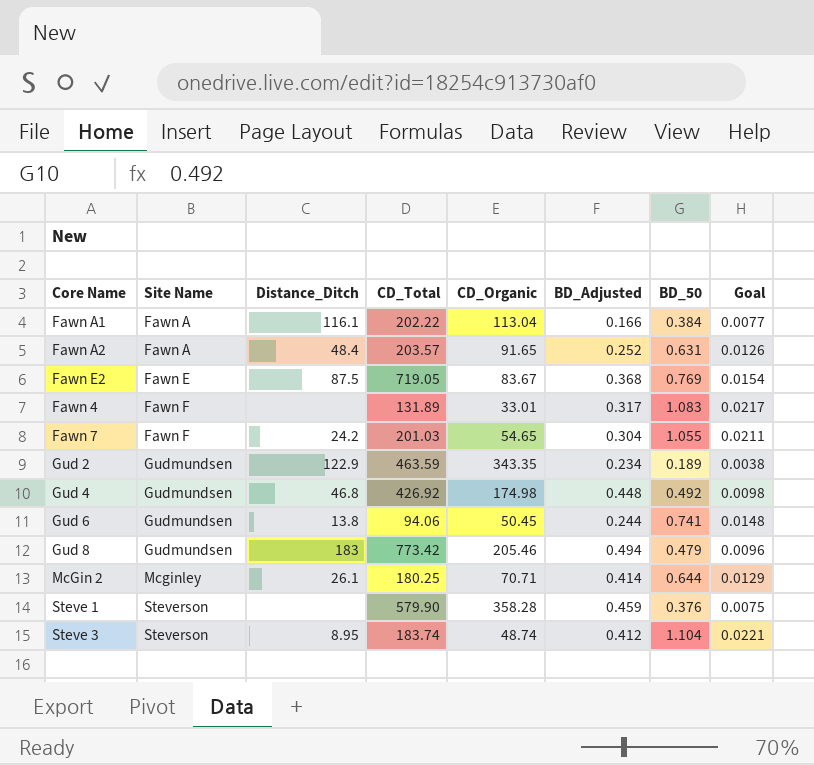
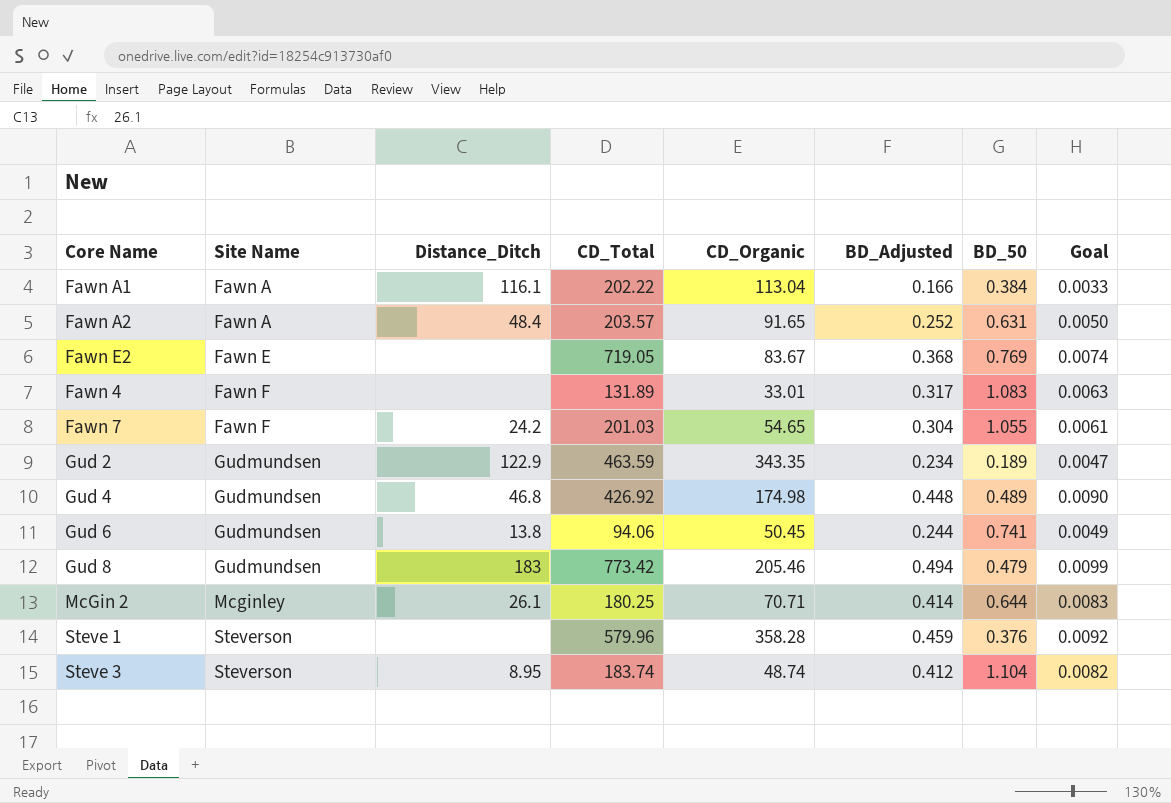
column Goal | formula: [BD_50] * 0.02 -> [BD_Adjusted] * 0.02
Fawn E2 | Distance_Ditch: 87.5 -> none
Gud 4 | BD_50: 0.492 -> 0.489
Steve 1 | CD_Total: 579.90 -> 579.96

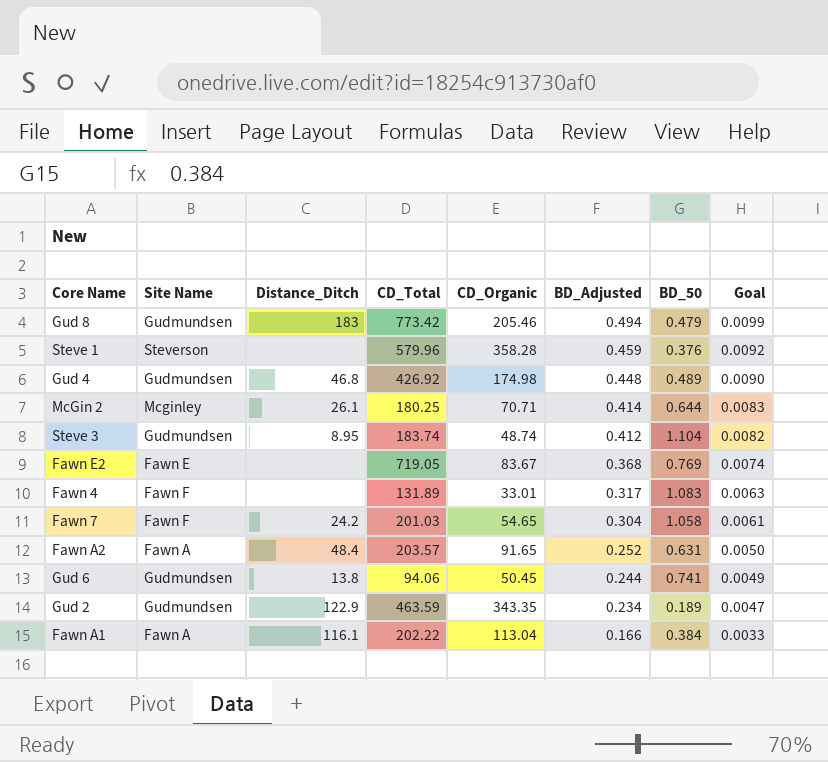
row order: Site Name ascending -> BD_Adjusted descending
Steve 3 | Site Name: Steverson -> Gudmundsen
Fawn 7 | BD_50: 1.055 -> 1.058

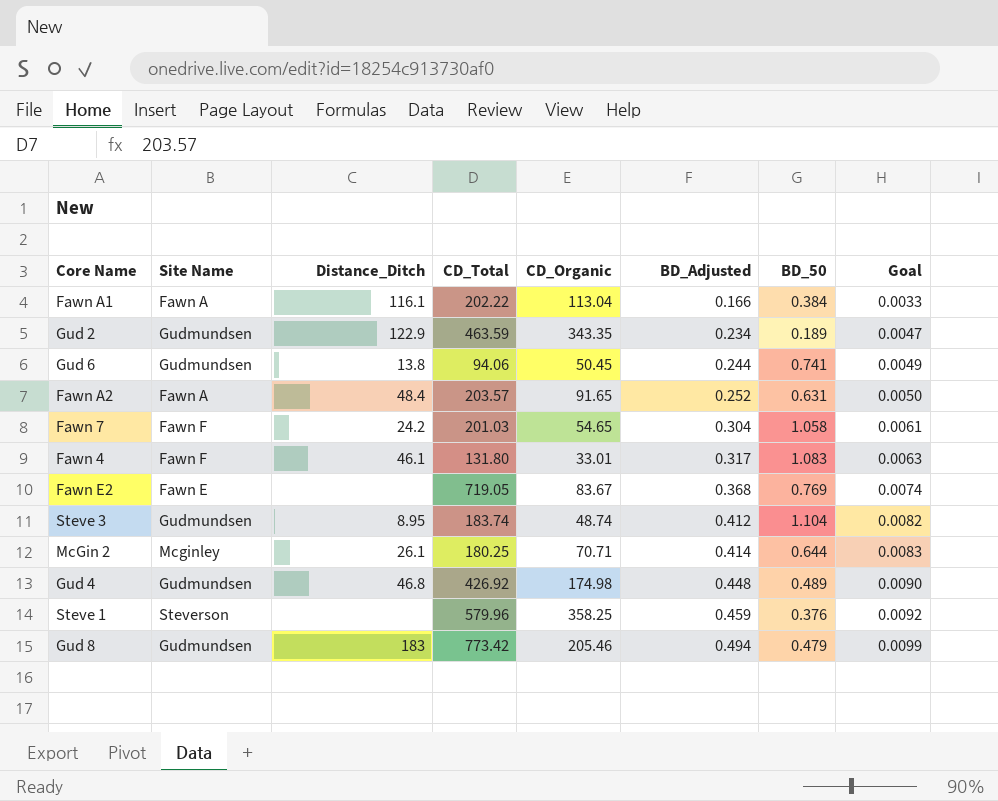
row order: BD_Adjusted descending -> BD_Adjusted ascending
Fawn 4 | Distance_Ditch: none -> 46.1
Fawn 4 | CD_Total: 131.89 -> 131.80
Steve 1 | CD_Organic: 358.28 -> 358.25

